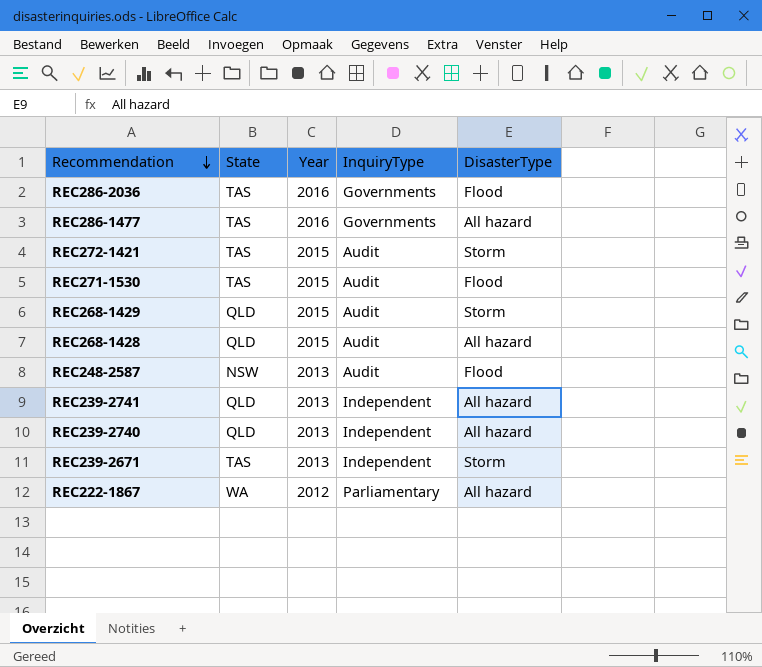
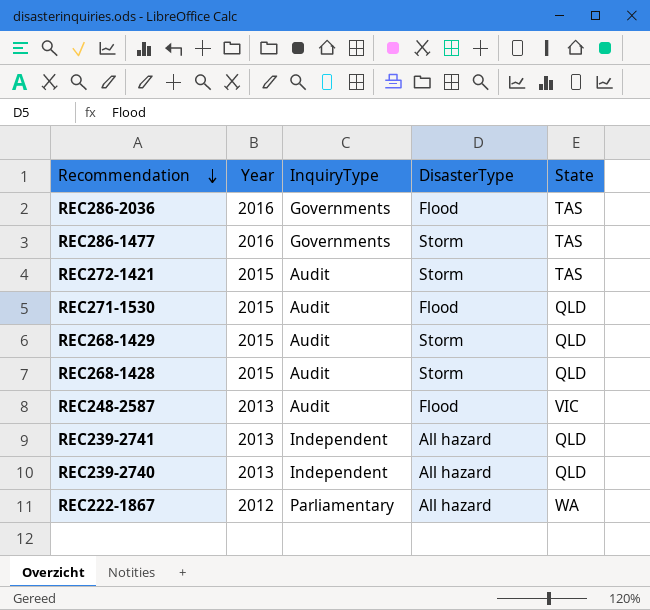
column State | position: 2 -> 5
row REC239-2671: TAS | 2013 | Independent | Storm -> none
REC286-1477 | DisasterType: All hazard -> Storm
REC271-1530 | State: TAS -> QLD
REC268-1428 | DisasterType: All hazard -> Storm
REC248-2587 | State: NSW -> VIC

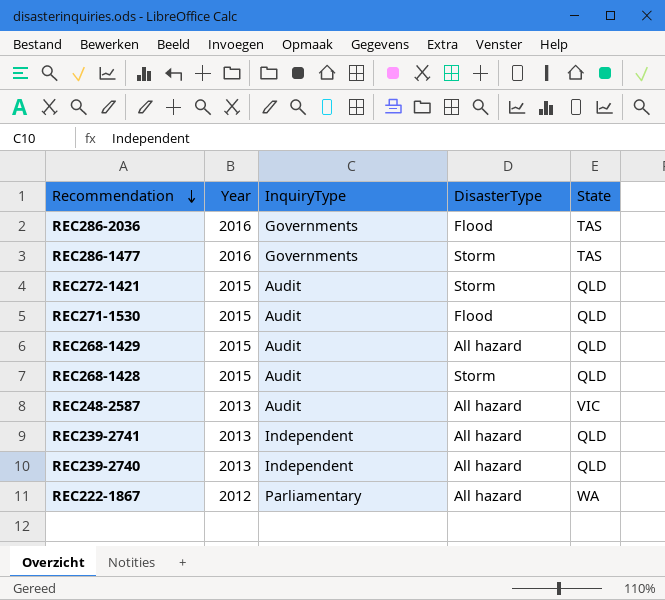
REC272-1421 | State: TAS -> QLD
REC268-1429 | DisasterType: Storm -> All hazard
REC248-2587 | DisasterType: Flood -> All hazard

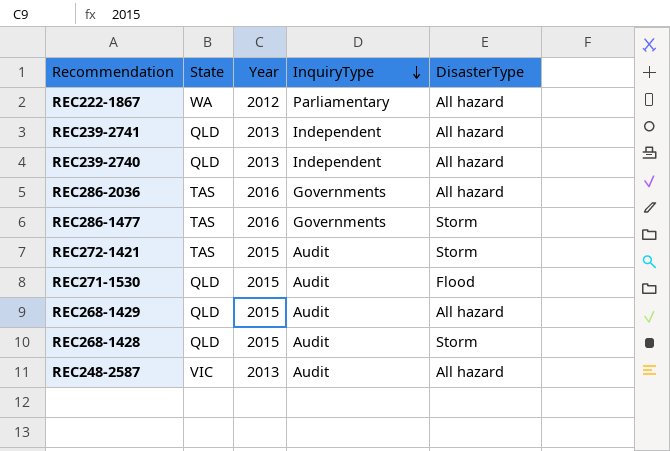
row order: Recommendation descending -> InquiryType descending
column State | position: 5 -> 2
REC286-2036 | DisasterType: Flood -> All hazard
REC272-1421 | State: QLD -> TAS

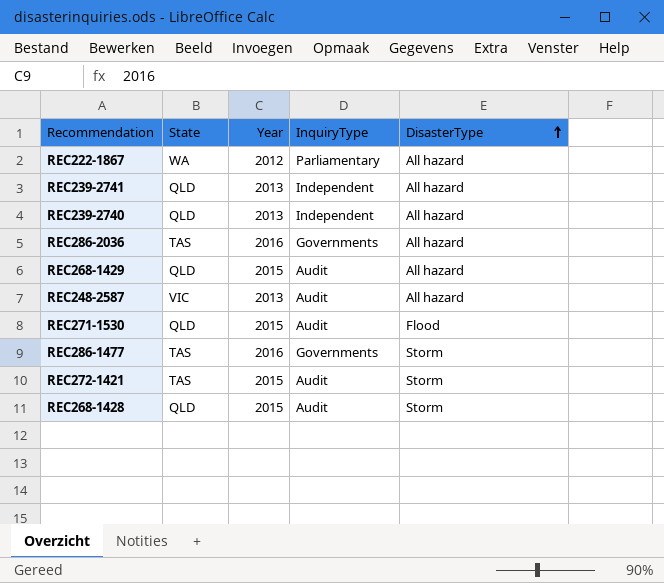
row order: InquiryType descending -> DisasterType ascending

